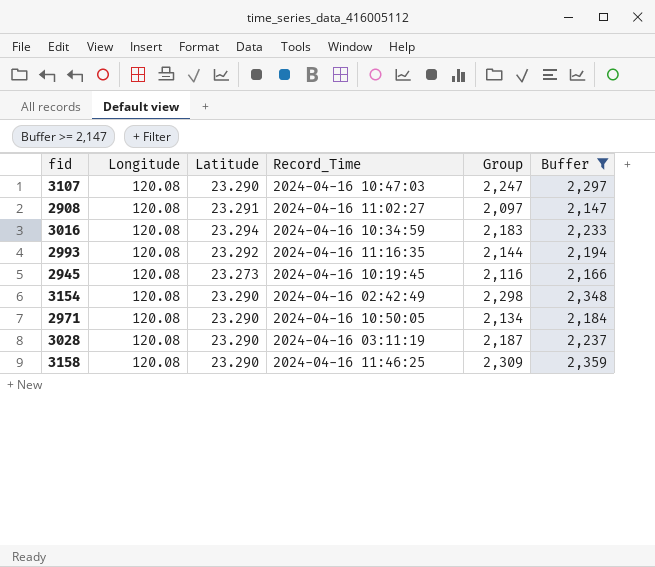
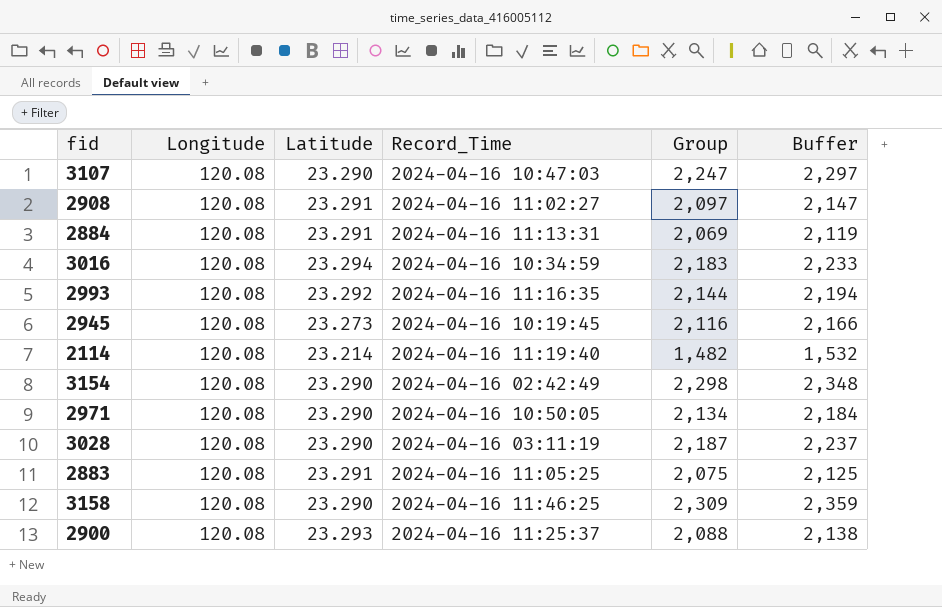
filter: Buffer >= 2,147 -> none

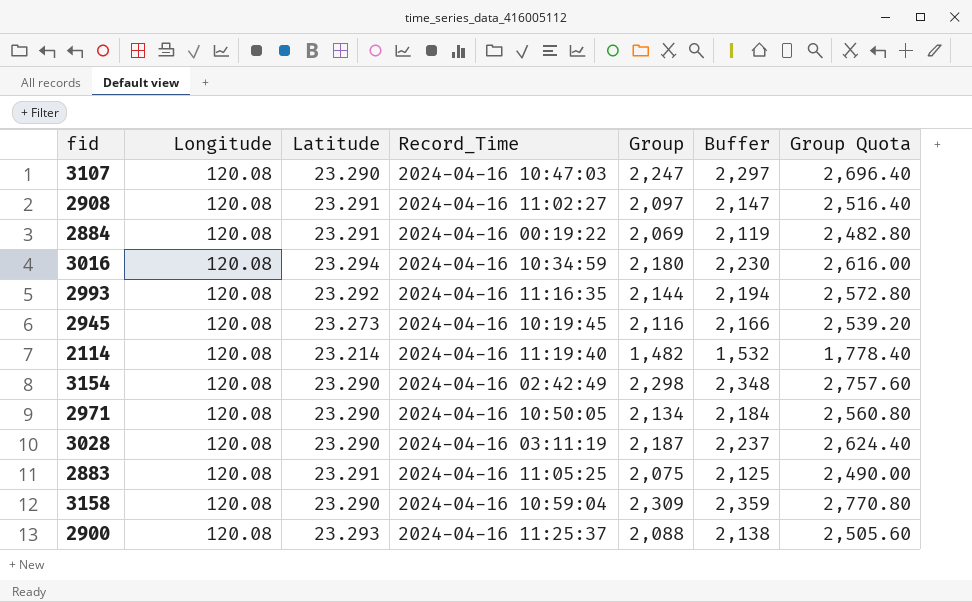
column Group Quota | formula: none -> [Group] * 1.2
2884 | Record_Time: 2024-04-16 11:13:31 -> 2024-04-16 00:19:22
3016 | Group: 2,183 -> 2,180
3016 | Buffer: 2,233 -> 2,230
3158 | Record_Time: 2024-04-16 11:46:25 -> 2024-04-16 10:59:04

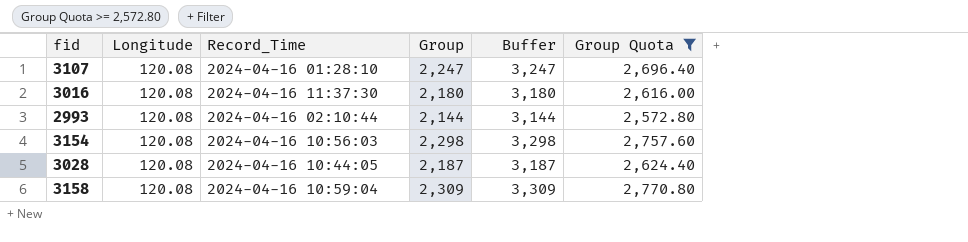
filter: none -> Group Quota >= 2,572.80
column Latitude | position: 3 -> none
column Buffer | formula: [Group] + 50 -> [Group] + 1000
3107 | Record_Time: 2024-04-16 10:47:03 -> 2024-04-16 01:28:10
3016 | Record_Time: 2024-04-16 10:34:59 -> 2024-04-16 11:37:30
2993 | Record_Time: 2024-04-16 11:16:35 -> 2024-04-16 02:10:44
3154 | Record_Time: 2024-04-16 02:42:49 -> 2024-04-16 10:56:03
3028 | Record_Time: 2024-04-16 03:11:19 -> 2024-04-16 10:44:05

